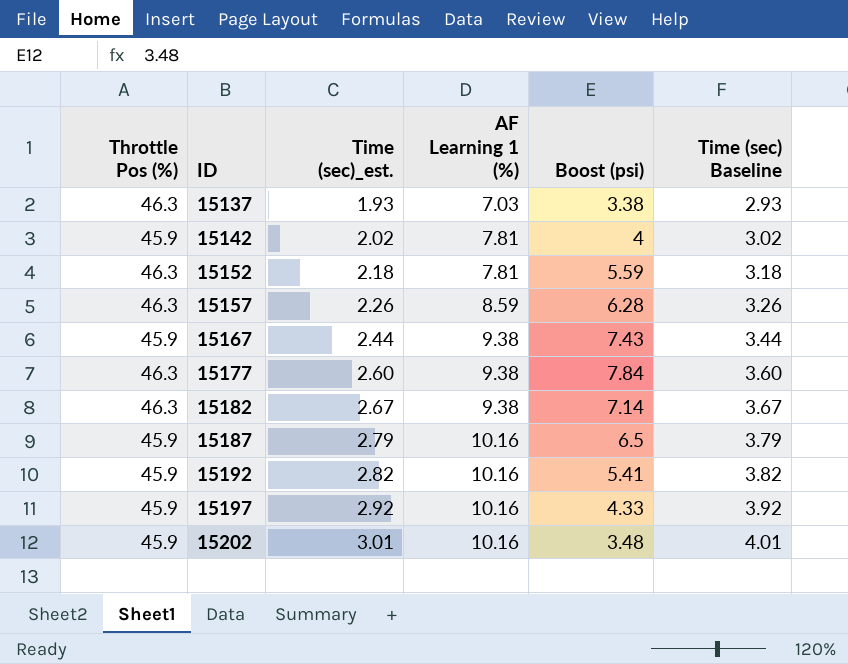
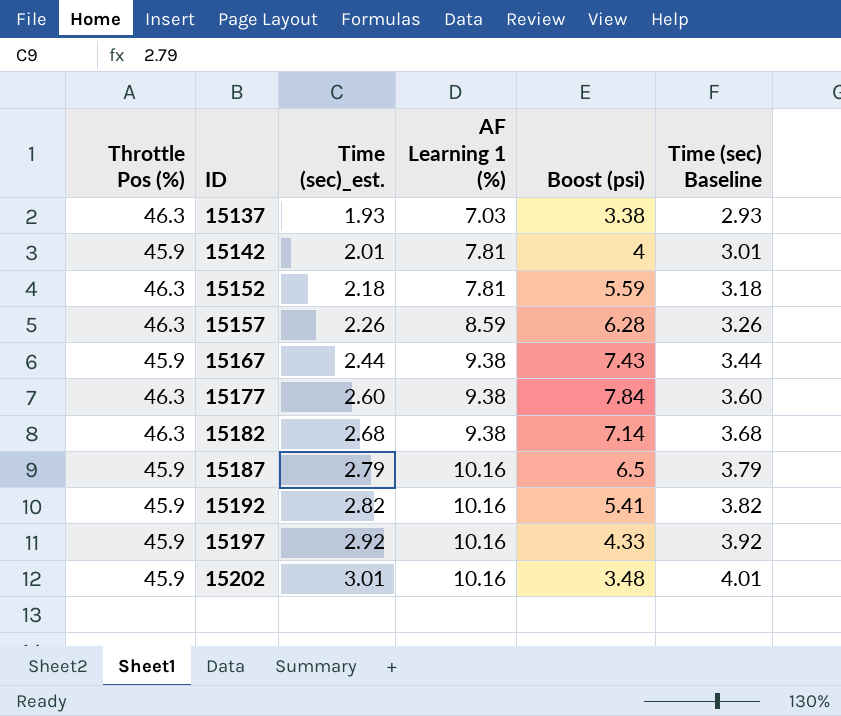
15142 | Time (sec)_est.: 2.02 -> 2.01
15142 | Time (sec) Baseline: 3.02 -> 3.01
15182 | Time (sec)_est.: 2.67 -> 2.68
15182 | Time (sec) Baseline: 3.67 -> 3.68

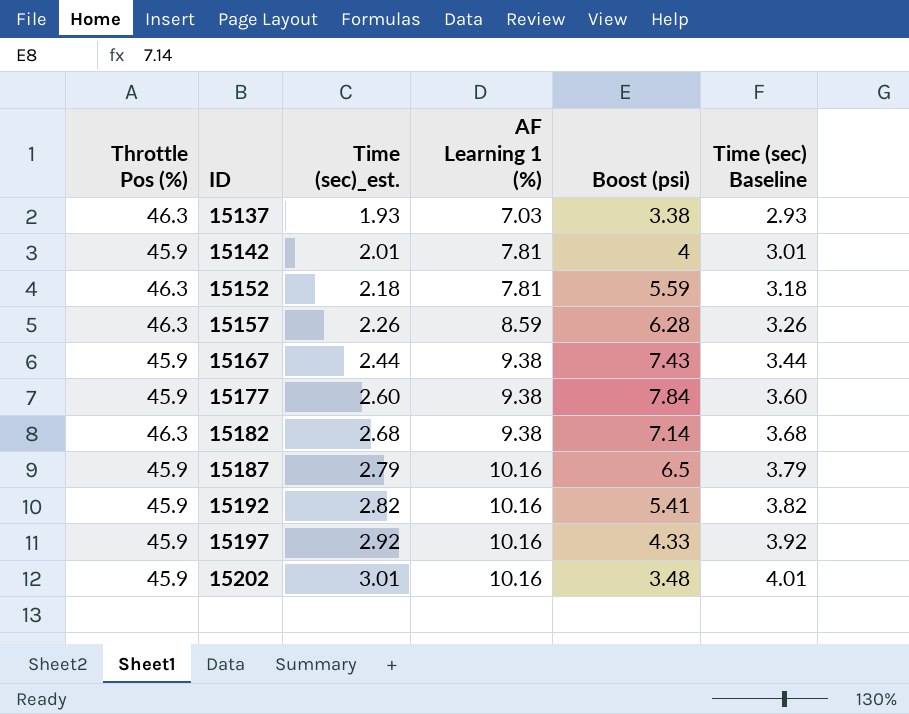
15177 | Throttle Pos (%): 46.3 -> 45.9

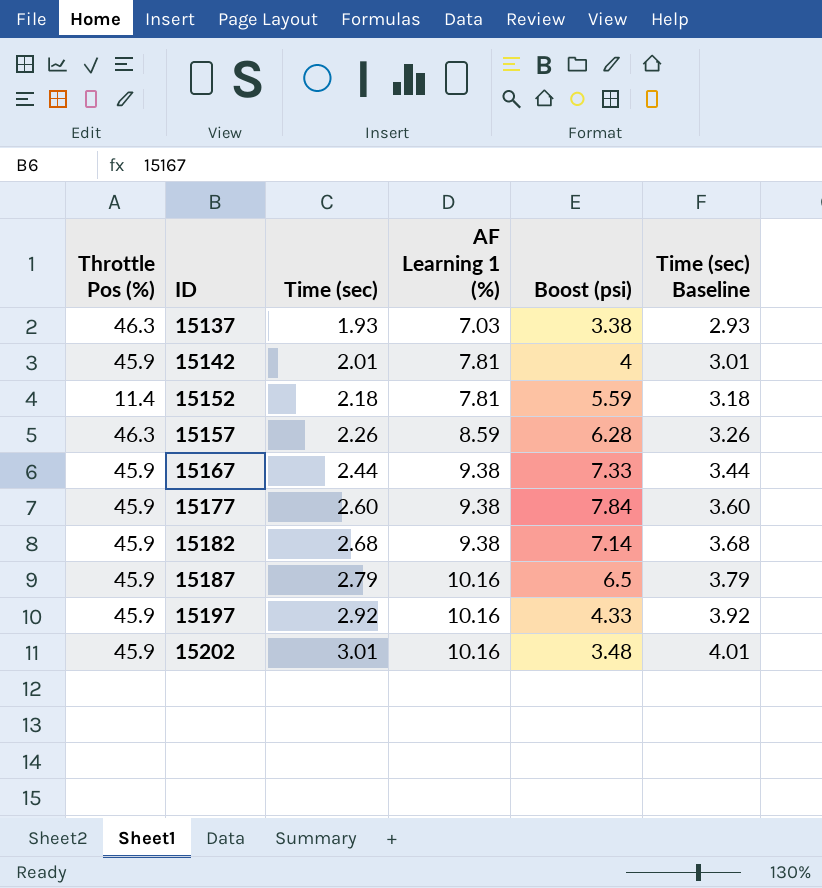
column name: Time (sec)_est. -> Time (sec)
row 15192: 45.9 | 2.82 | 10.16 | 5.41 | 3.82 -> none
15152 | Throttle Pos (%): 46.3 -> 11.4
15167 | Boost (psi): 7.43 -> 7.33
15182 | Throttle Pos (%): 46.3 -> 45.9

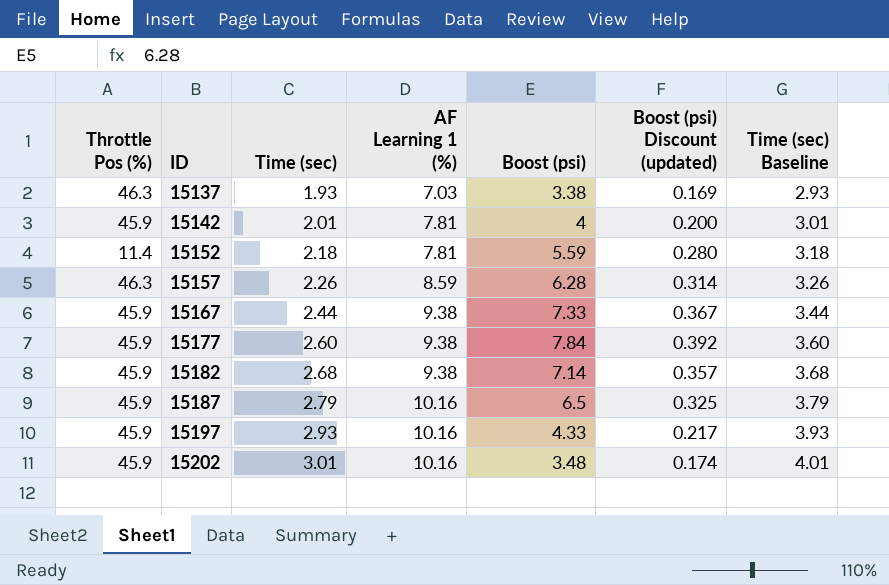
column Boost (psi) Discount (updated) | formula: none -> [Boost (psi)] * 0.05
15197 | Time (sec): 2.92 -> 2.93
15197 | Time (sec) Baseline: 3.92 -> 3.93

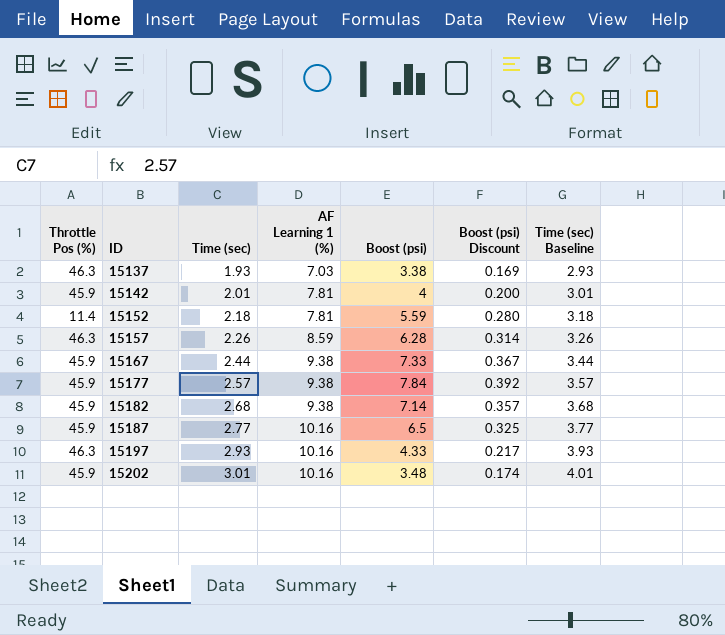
column name: Boost (psi) Discount (updated) -> Boost (psi) Discount
15177 | Time (sec): 2.60 -> 2.57
15177 | Time (sec) Baseline: 3.60 -> 3.57
15187 | Time (sec): 2.79 -> 2.77
15187 | Time (sec) Baseline: 3.79 -> 3.77
15197 | Throttle Pos (%): 45.9 -> 46.3

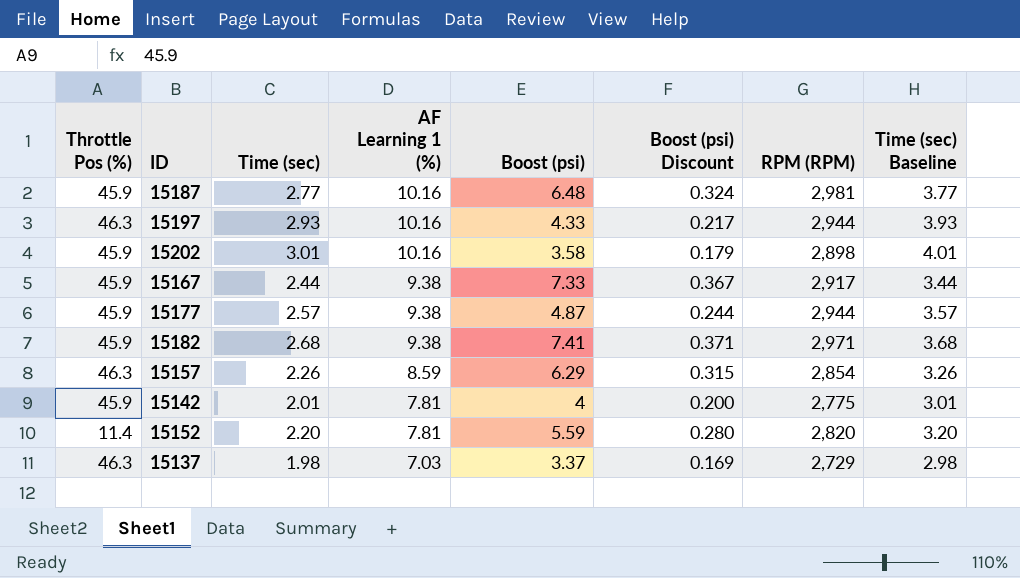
row order: ID ascending -> AF Learning 1 (%) descending
column RPM (RPM) | position: none -> 7
15187 | Boost (psi): 6.5 -> 6.48
15187 | Boost (psi) Discount: 0.325 -> 0.324
15202 | Boost (psi): 3.48 -> 3.58
15202 | Boost (psi) Discount: 0.174 -> 0.179
15177 | Boost (psi): 7.84 -> 4.87
15177 | Boost (psi) Discount: 0.392 -> 0.244
15182 | Boost (psi): 7.14 -> 7.41
15182 | Boost (psi) Discount: 0.357 -> 0.371
15157 | Boost (psi): 6.28 -> 6.29
15157 | Boost (psi) Discount: 0.314 -> 0.315
15152 | Time (sec): 2.18 -> 2.20
15152 | Time (sec) Baseline: 3.18 -> 3.20
15137 | Time (sec): 1.93 -> 1.98
15137 | Boost (psi): 3.38 -> 3.37
15137 | Time (sec) Baseline: 2.93 -> 2.98

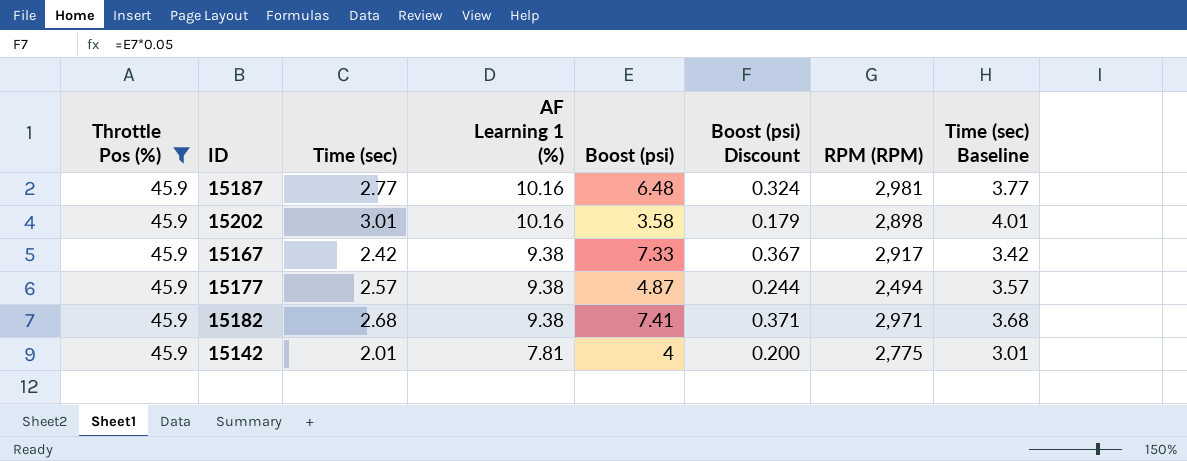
filter: none -> Throttle Pos (%) = 45.9
15167 | Time (sec): 2.44 -> 2.42
15167 | Time (sec) Baseline: 3.44 -> 3.42
15177 | RPM (RPM): 2,944 -> 2,494

